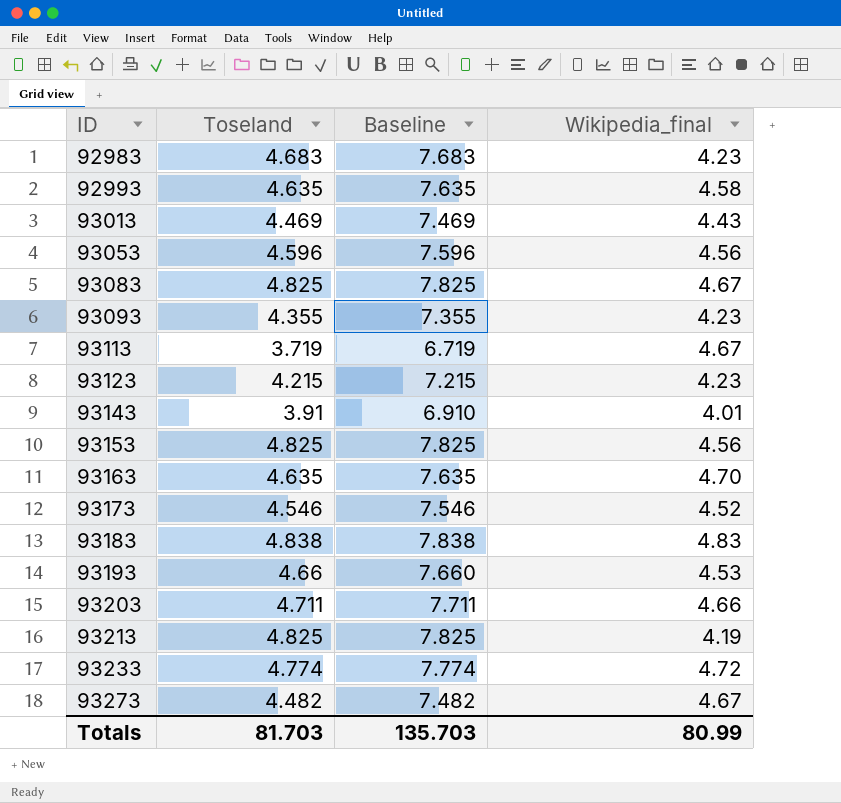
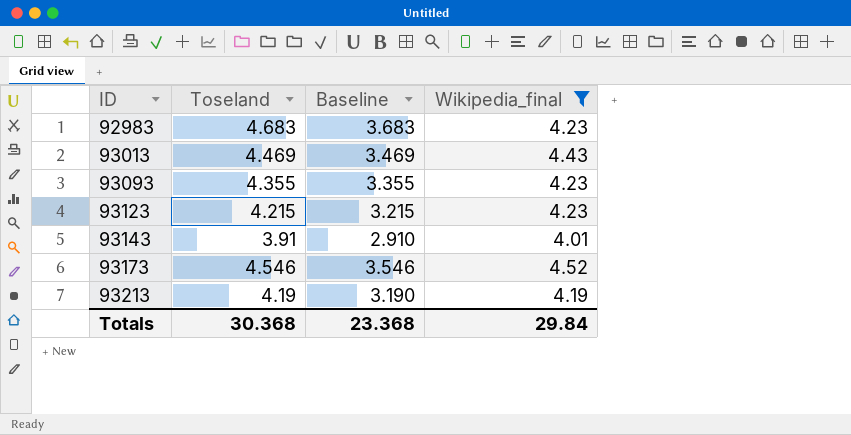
filter: none -> Wikipedia_final <= 4.52
column Baseline | formula: [Toseland] + 3 -> [Toseland] - 1
93213 | Toseland: 4.825 -> 4.19
Totals | Toseland: 81.703 -> 30.368
Totals | Baseline: 135.703 -> 23.368
Totals | Wikipedia_final: 80.99 -> 29.84

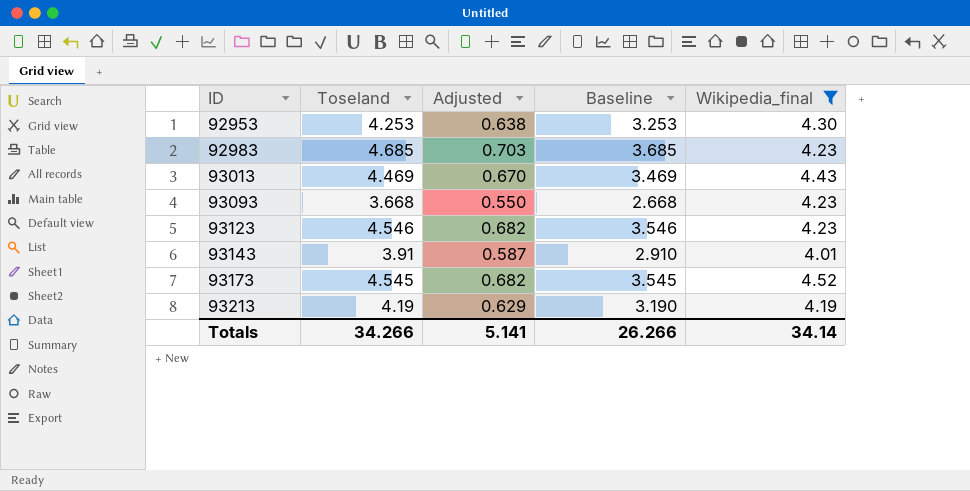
column Adjusted | formula: none -> [Toseland] * 0.15
row 92953: none -> 4.253 | 0.638 | 3.253 | 4.30
92983 | Toseland: 4.683 -> 4.685
92983 | Baseline: 3.683 -> 3.685
93093 | Toseland: 4.355 -> 3.668
93093 | Baseline: 3.355 -> 2.668
93123 | Toseland: 4.215 -> 4.546
93123 | Baseline: 3.215 -> 3.546
93173 | Toseland: 4.546 -> 4.545
93173 | Baseline: 3.546 -> 3.545
Totals | Toseland: 30.368 -> 34.266
Totals | Baseline: 23.368 -> 26.266
Totals | Wikipedia_final: 29.84 -> 34.14

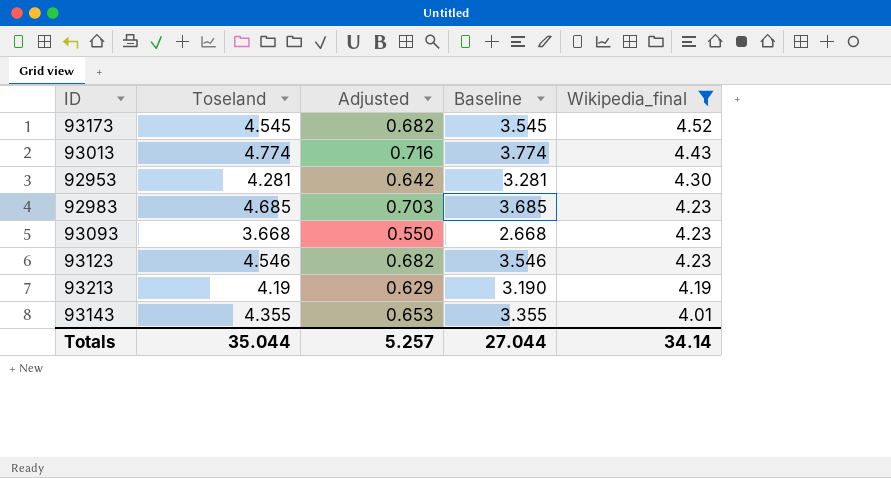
row order: ID ascending -> Wikipedia_final descending
93013 | Toseland: 4.469 -> 4.774
93013 | Adjusted: 0.670 -> 0.716
93013 | Baseline: 3.469 -> 3.774
92953 | Toseland: 4.253 -> 4.281
92953 | Adjusted: 0.638 -> 0.642
92953 | Baseline: 3.253 -> 3.281
93143 | Toseland: 3.91 -> 4.355
93143 | Adjusted: 0.587 -> 0.653
93143 | Baseline: 2.910 -> 3.355
Totals | Toseland: 34.266 -> 35.044
Totals | Adjusted: 5.141 -> 5.257
Totals | Baseline: 26.266 -> 27.044

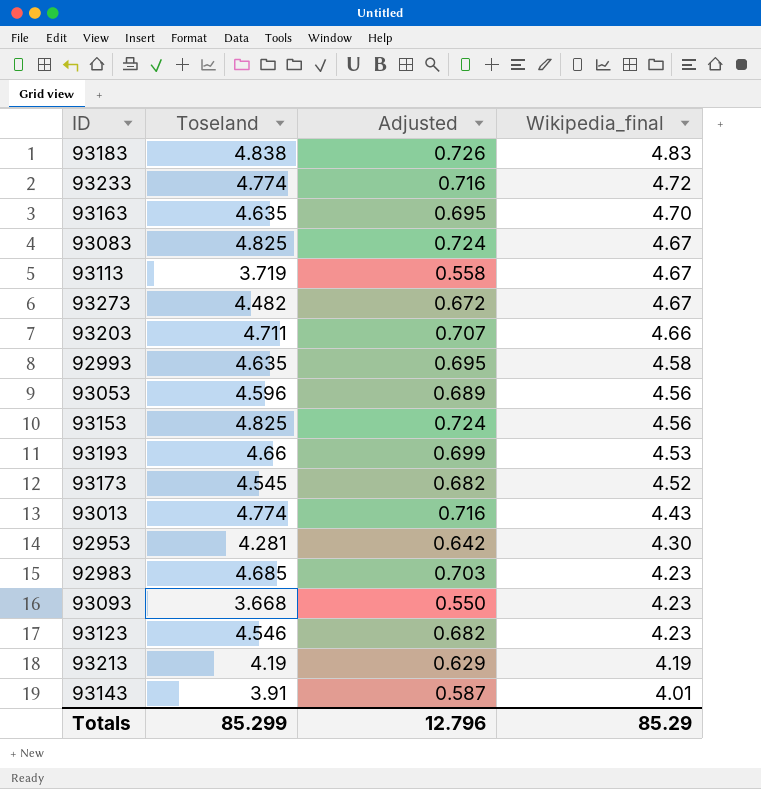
filter: Wikipedia_final <= 4.52 -> none
column Baseline | formula: [Toseland] - 1 -> none
93143 | Toseland: 4.355 -> 3.91
93143 | Adjusted: 0.653 -> 0.587
Totals | Toseland: 35.044 -> 85.299
Totals | Adjusted: 5.257 -> 12.796
Totals | Wikipedia_final: 34.14 -> 85.29

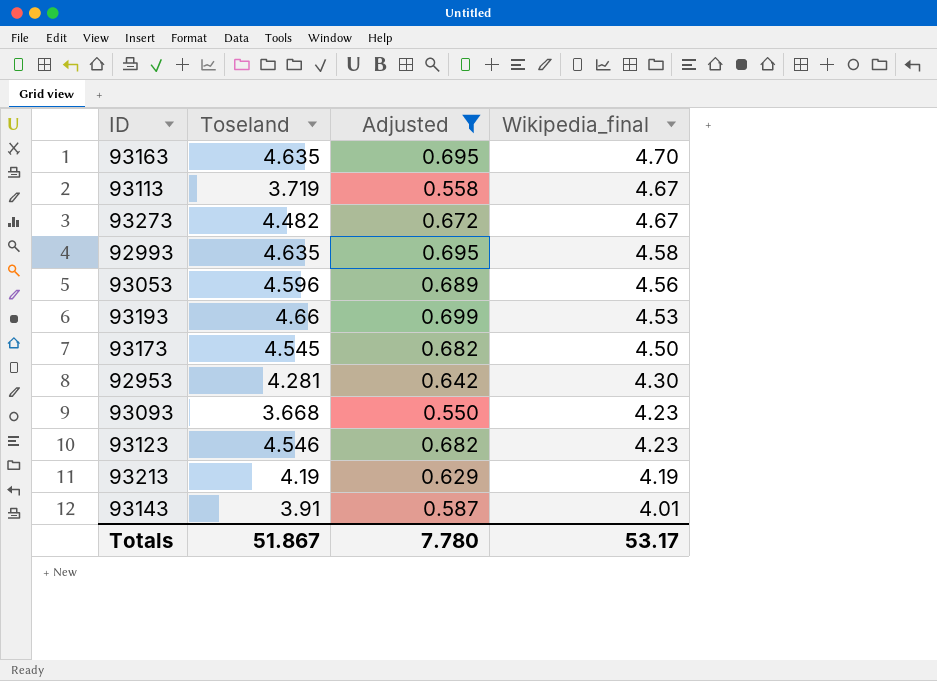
filter: none -> Adjusted <= 0.699
93173 | Wikipedia_final: 4.52 -> 4.50
Totals | Toseland: 85.299 -> 51.867
Totals | Adjusted: 12.796 -> 7.780
Totals | Wikipedia_final: 85.29 -> 53.17

